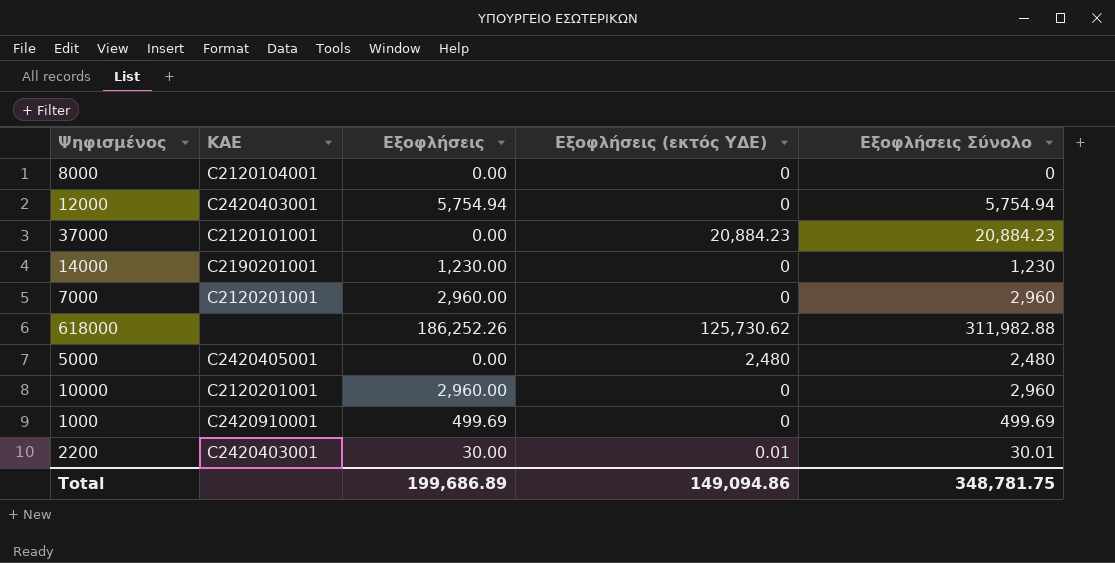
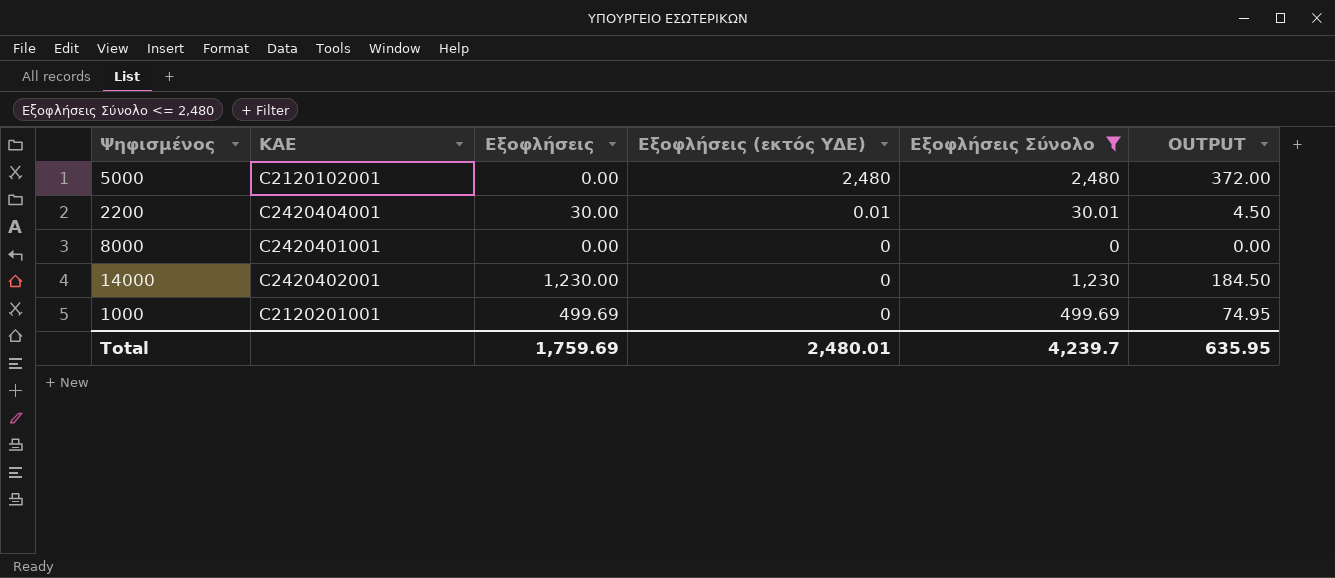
filter: none -> Εξοφλήσεις Σύνολο <= 2,480
row order: none -> Εξοφλήσεις (εκτός ΥΔΕ) descending
column OUTPUT | formula: none -> [Εξοφλήσεις Σύνολο] * 0.15
5000 | ΚΑΕ: C2420405001 -> C2120102001
2200 | ΚΑΕ: C2420403001 -> C2420404001
8000 | ΚΑΕ: C2120104001 -> C2420401001
14000 | ΚΑΕ: C2190201001 -> C2420402001
1000 | ΚΑΕ: C2420910001 -> C2120201001
Total | Εξοφλήσεις: 199,686.89 -> 1,759.69
Total | Εξοφλήσεις (εκτός ΥΔΕ): 149,094.86 -> 2,480.01
Total | Εξοφλήσεις Σύνολο: 348,781.75 -> 4,239.7

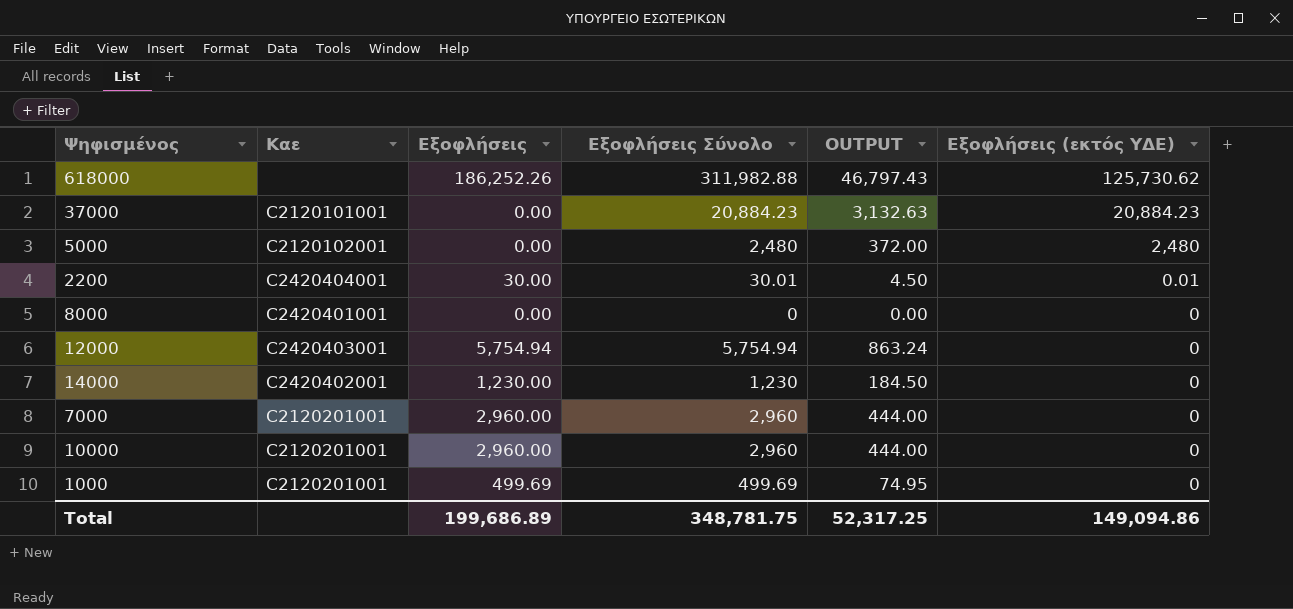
filter: Εξοφλήσεις Σύνολο <= 2,480 -> none
column name: ΚΑΕ -> Καε
column Εξοφλήσεις (εκτός ΥΔΕ) | position: 4 -> 6
Total | Εξοφλήσεις: 1,759.69 -> 199,686.89
Total | Εξοφλήσεις Σύνολο: 4,239.7 -> 348,781.75
Total | OUTPUT: 635.95 -> 52,317.25
Total | Εξοφλήσεις (εκτός ΥΔΕ): 2,480.01 -> 149,094.86

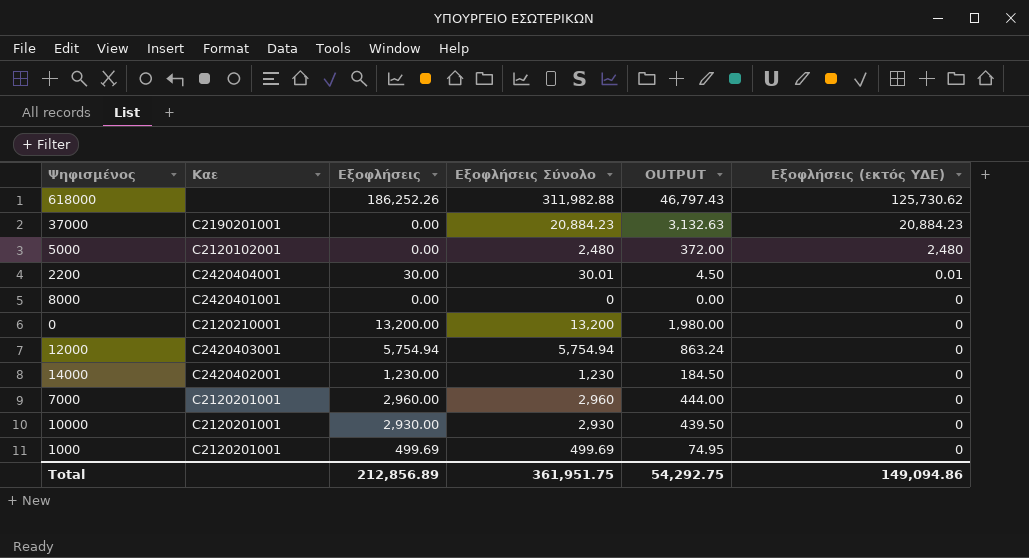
37000 | Καε: C2120101001 -> C2190201001
row 0: none -> C2120210001 | 13,200.00 | 13,200 | 1,980.00 | 0
10000 | Εξοφλήσεις: 2,960.00 -> 2,930.00
10000 | Εξοφλήσεις Σύνολο: 2,960 -> 2,930
10000 | OUTPUT: 444.00 -> 439.50
Total | Εξοφλήσεις: 199,686.89 -> 212,856.89
Total | Εξοφλήσεις Σύνολο: 348,781.75 -> 361,951.75
Total | OUTPUT: 52,317.25 -> 54,292.75

